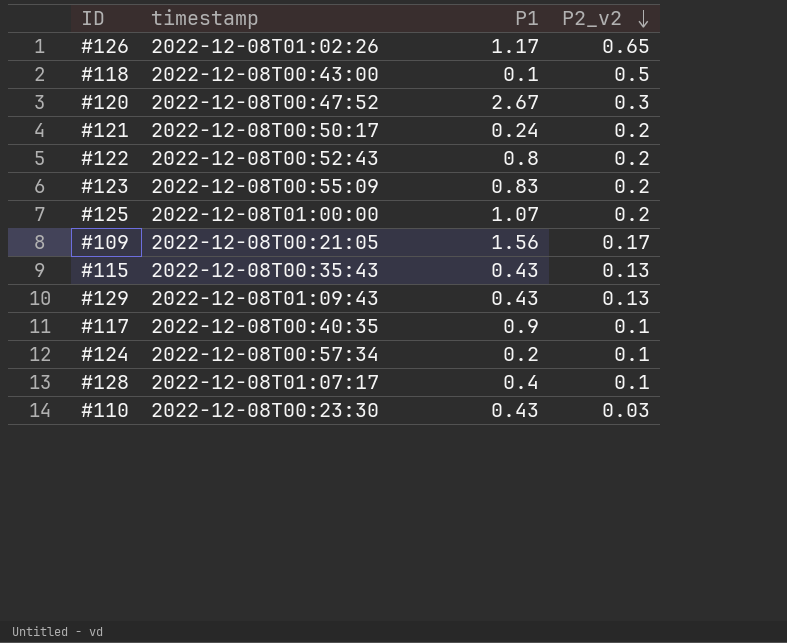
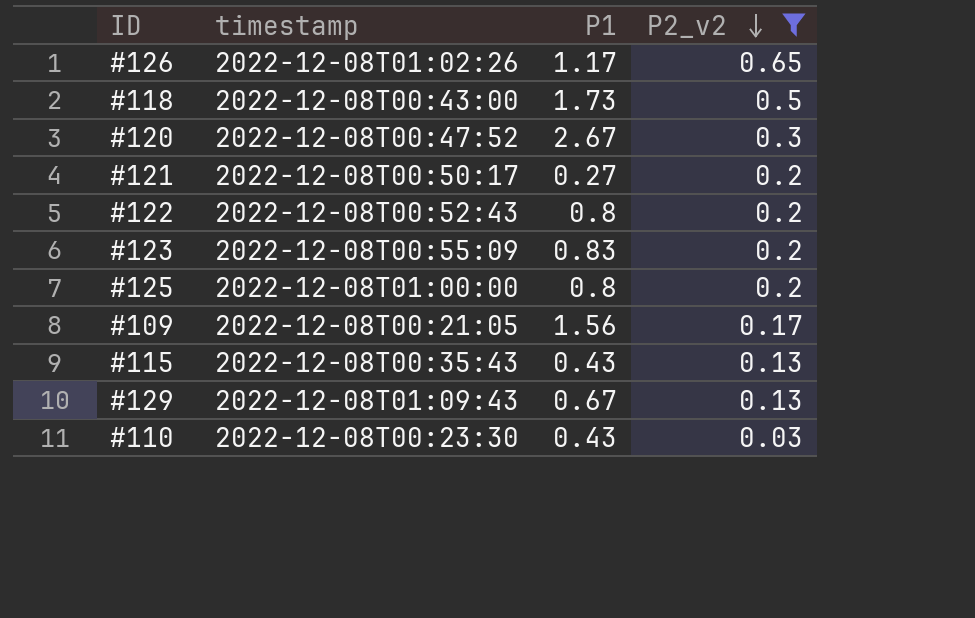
filter: none -> P2_v2 != 0.1
#118 | P1: 0.1 -> 1.73
#121 | P1: 0.24 -> 0.27
#125 | P1: 1.07 -> 0.8
#129 | P1: 0.43 -> 0.67

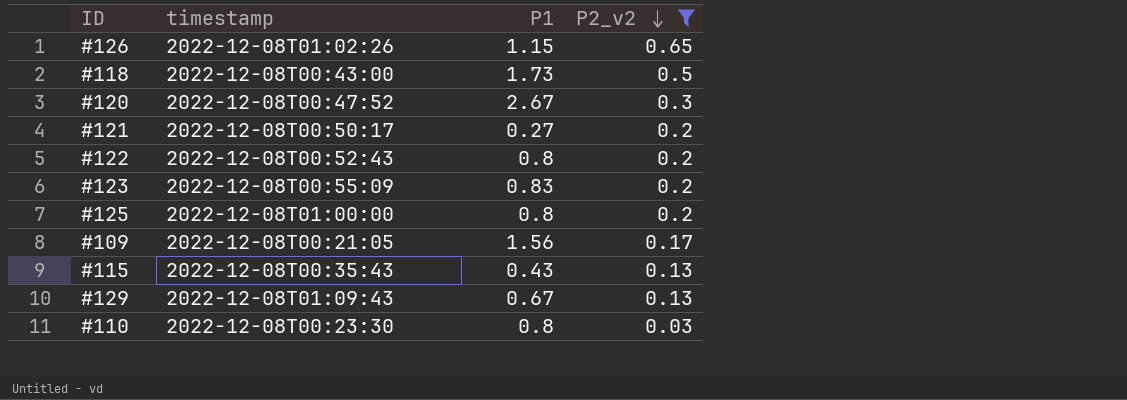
#126 | P1: 1.17 -> 1.15
#110 | P1: 0.43 -> 0.8

